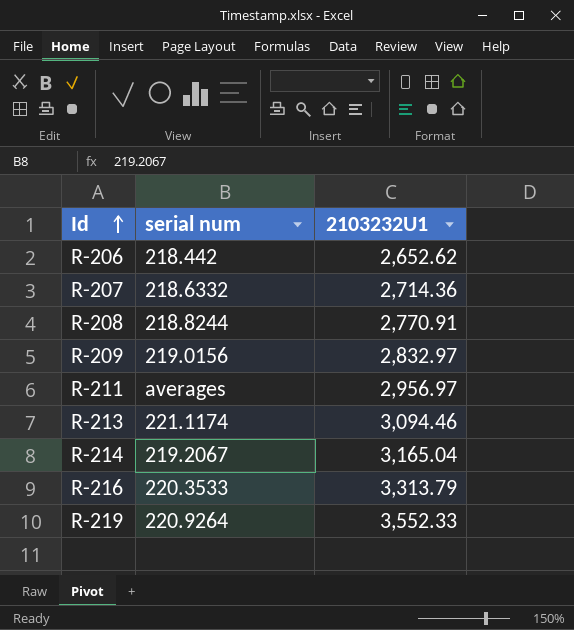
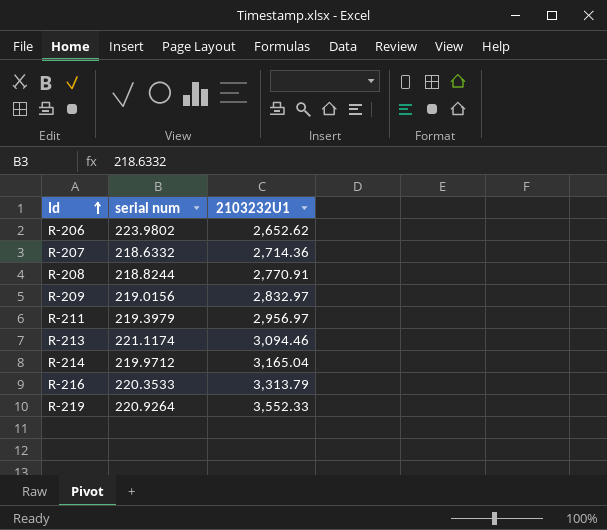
R-206 | serial num: 218.442 -> 223.9802
R-211 | serial num: averages -> 219.3979
R-214 | serial num: 219.2067 -> 219.9712

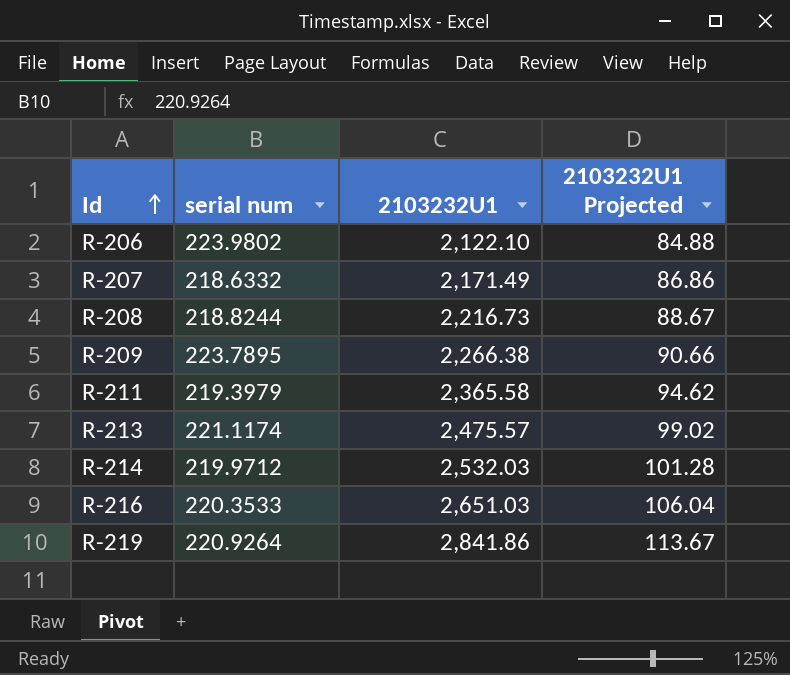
column 2103232U1 Projected | formula: none -> [2103232U1] * 0.04
R-206 | 2103232U1: 2,652.62 -> 2,122.10
R-207 | 2103232U1: 2,714.36 -> 2,171.49
R-208 | 2103232U1: 2,770.91 -> 2,216.73
R-209 | serial num: 219.0156 -> 223.7895
R-209 | 2103232U1: 2,832.97 -> 2,266.38
R-211 | 2103232U1: 2,956.97 -> 2,365.58
R-213 | 2103232U1: 3,094.46 -> 2,475.57
R-214 | 2103232U1: 3,165.04 -> 2,532.03
R-216 | 2103232U1: 3,313.79 -> 2,651.03
R-219 | 2103232U1: 3,552.33 -> 2,841.86

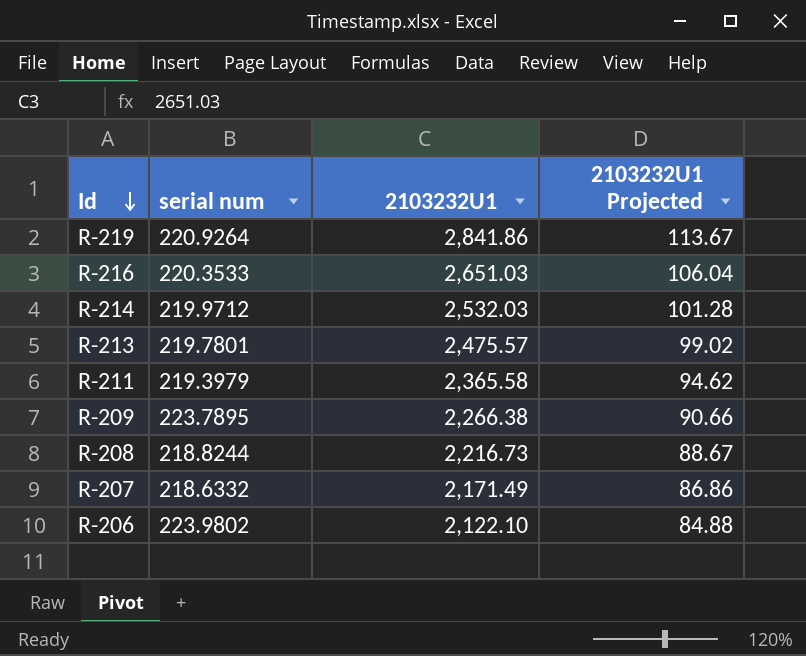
row order: Id ascending -> Id descending
R-213 | serial num: 221.1174 -> 219.7801

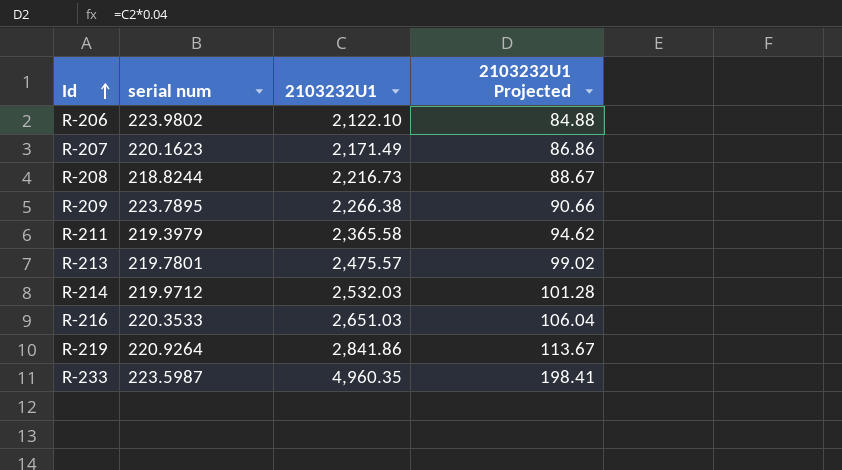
row order: Id descending -> Id ascending
R-207 | serial num: 218.6332 -> 220.1623
row R-233: none -> 223.5987 | 4,960.35 | 198.41

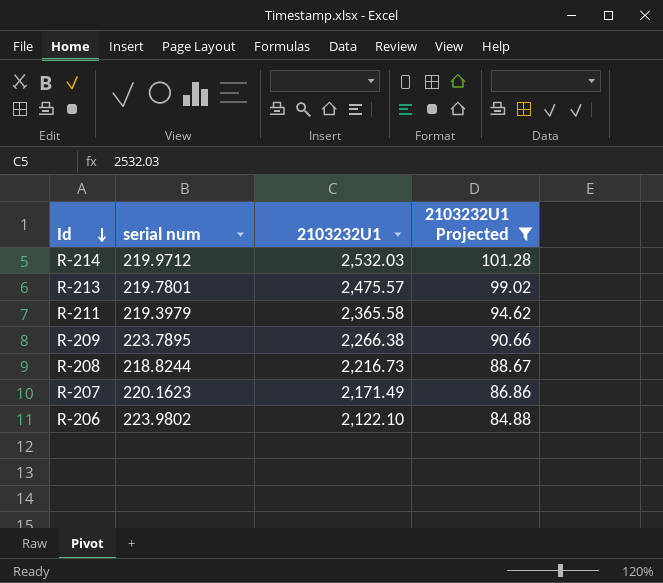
filter: none -> 2103232U1 Projected <= 101.28
row order: Id ascending -> Id descending

